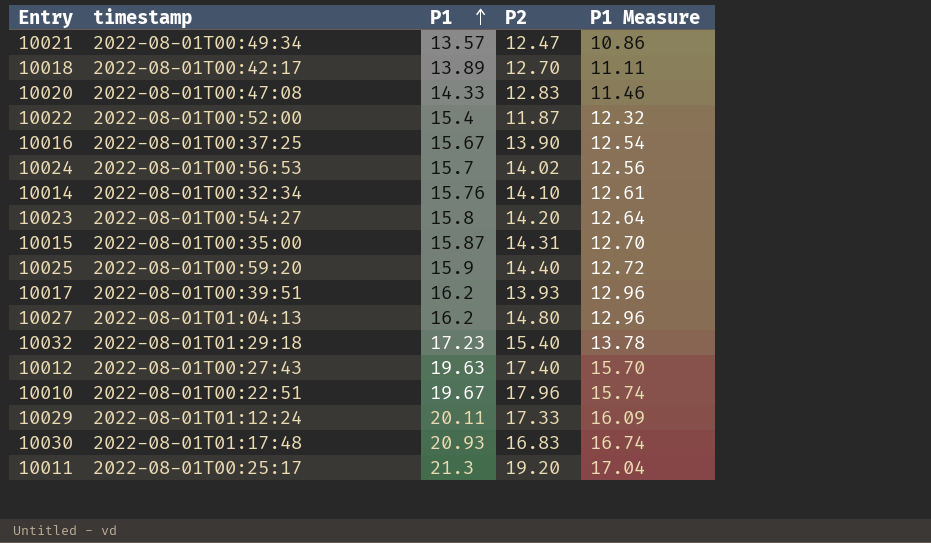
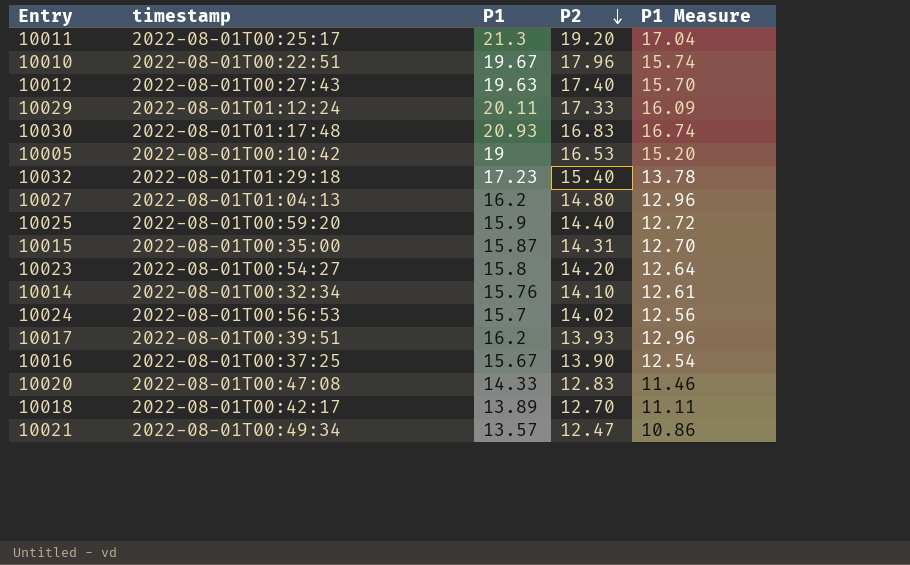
row order: P1 ascending -> P2 descending
row 10022: 2022-08-01T00:52:00 | 15.4 | 11.87 | 12.32 -> none
row 10005: none -> 2022-08-01T00:10:42 | 19 | 16.53 | 15.20

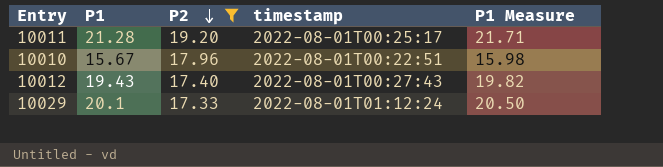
filter: none -> P2 >= 17.33
column timestamp | position: 2 -> 4
column P1 Measure | formula: [P1] * 0.8 -> [P1] * 1.02
10011 | P1: 21.3 -> 21.28
10010 | P1: 19.67 -> 15.67
10012 | P1: 19.63 -> 19.43
10029 | P1: 20.11 -> 20.1

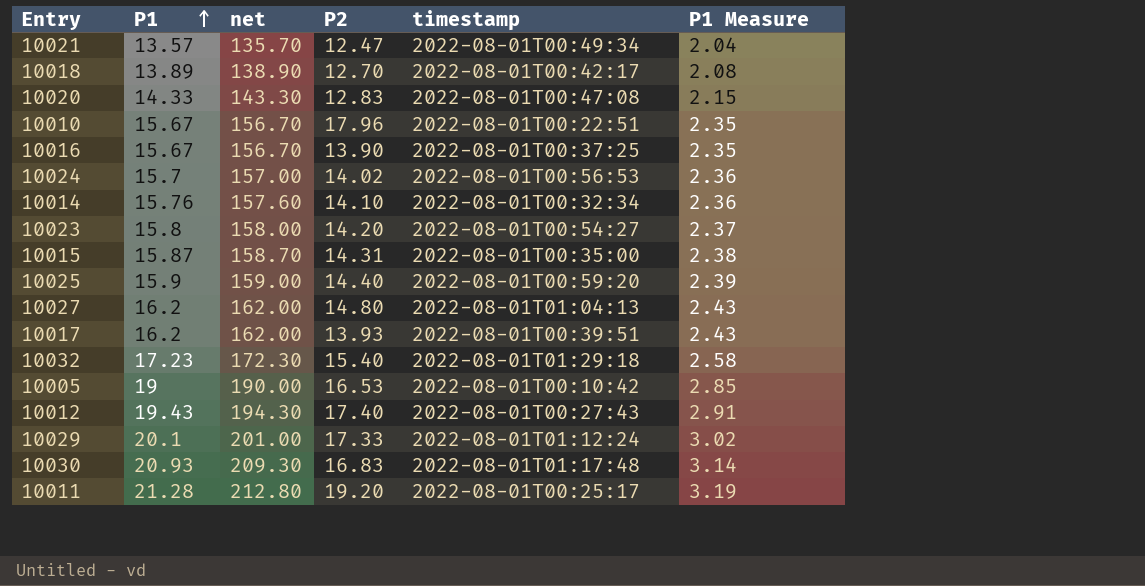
filter: P2 >= 17.33 -> none
row order: P2 descending -> P1 ascending
column net | formula: none -> [P1] * 10
column P1 Measure | formula: [P1] * 1.02 -> [P1] * 0.15

